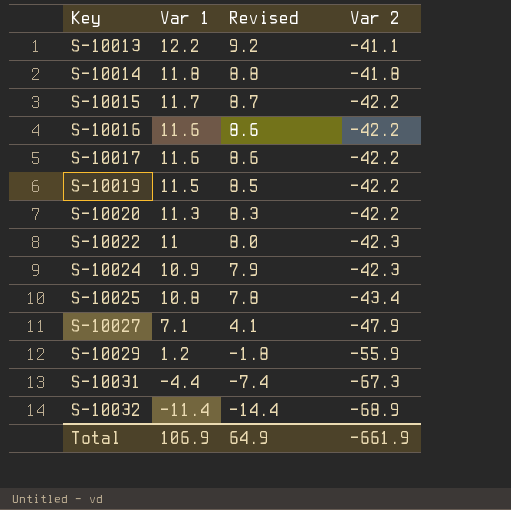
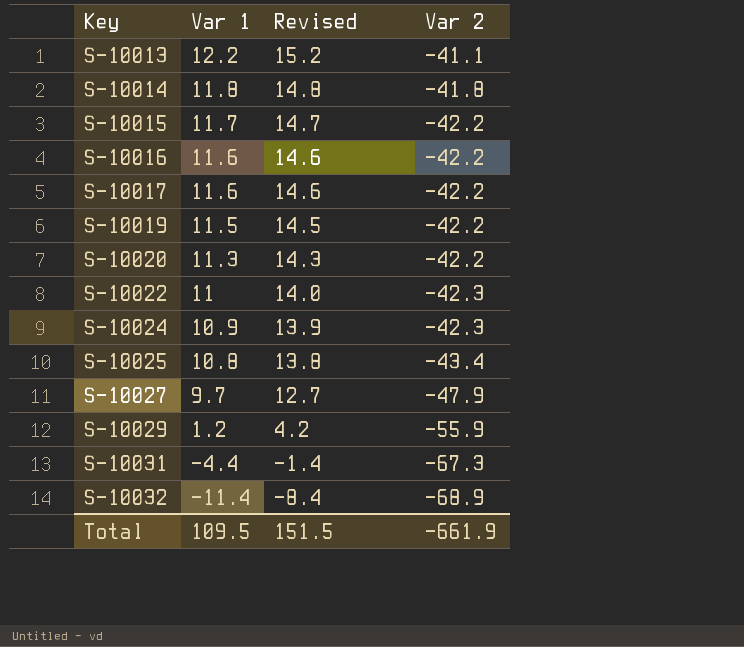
column Revised | formula: [Var 1] - 3 -> [Var 1] + 3
S-10027 | Var 1: 7.1 -> 9.7
Total | Var 1: 106.9 -> 109.5
Total | Revised: 64.9 -> 151.5

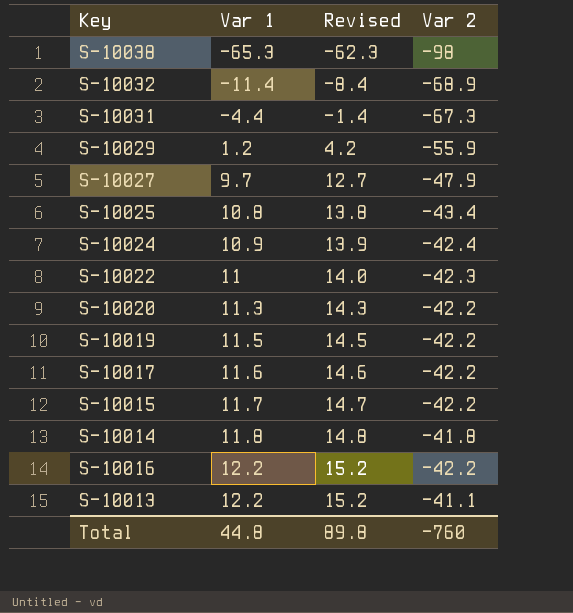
row order: Key ascending -> Var 1 ascending
row S-10038: none -> -65.3 | -62.3 | -98
S-10024 | Var 2: -42.3 -> -42.4
S-10016 | Var 1: 11.6 -> 12.2
S-10016 | Revised: 14.6 -> 15.2
Total | Var 1: 109.5 -> 44.8
Total | Revised: 151.5 -> 89.8
Total | Var 2: -661.9 -> -760

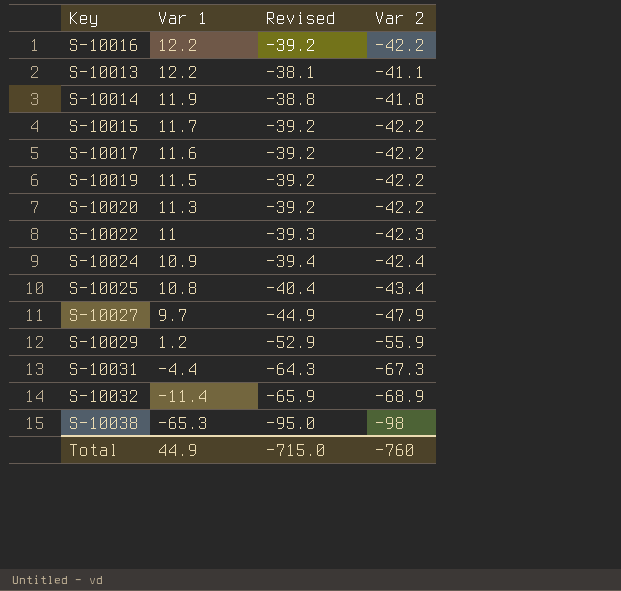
row order: Var 1 ascending -> Var 1 descending
column Revised | formula: [Var 1] + 3 -> [Var 2] + 3
S-10014 | Var 1: 11.8 -> 11.9
Total | Var 1: 44.8 -> 44.9
Total | Revised: 89.8 -> -715.0

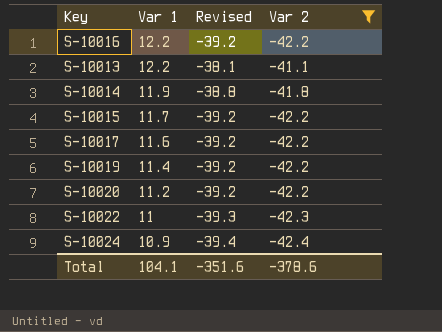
filter: none -> Var 2 >= -42.4
S-10019 | Var 1: 11.5 -> 11.4
S-10020 | Var 1: 11.3 -> 11.2
Total | Var 1: 44.9 -> 104.1
Total | Revised: -715.0 -> -351.6
Total | Var 2: -760 -> -378.6

